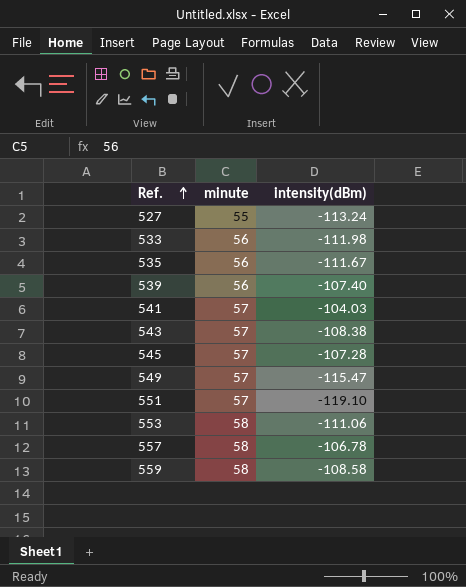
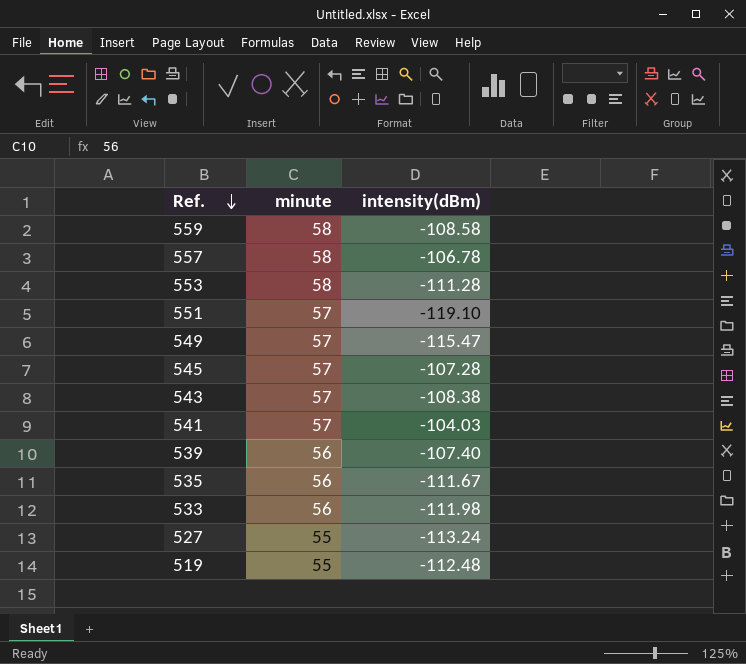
row order: Ref. ascending -> Ref. descending
553 | intensity(dBm): -111.06 -> -111.28
row 519: none -> 55 | -112.48

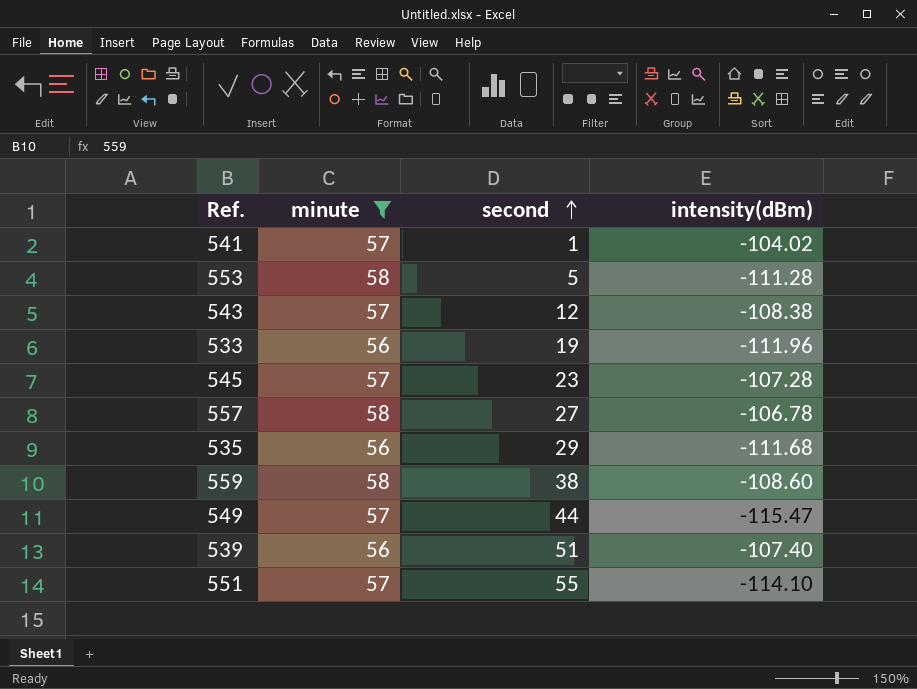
filter: none -> minute != 55
row order: Ref. descending -> second ascending
column second | position: none -> 3
541 | intensity(dBm): -104.03 -> -104.02
533 | intensity(dBm): -111.98 -> -111.96
535 | intensity(dBm): -111.67 -> -111.68
559 | intensity(dBm): -108.58 -> -108.60
551 | intensity(dBm): -119.10 -> -114.10

